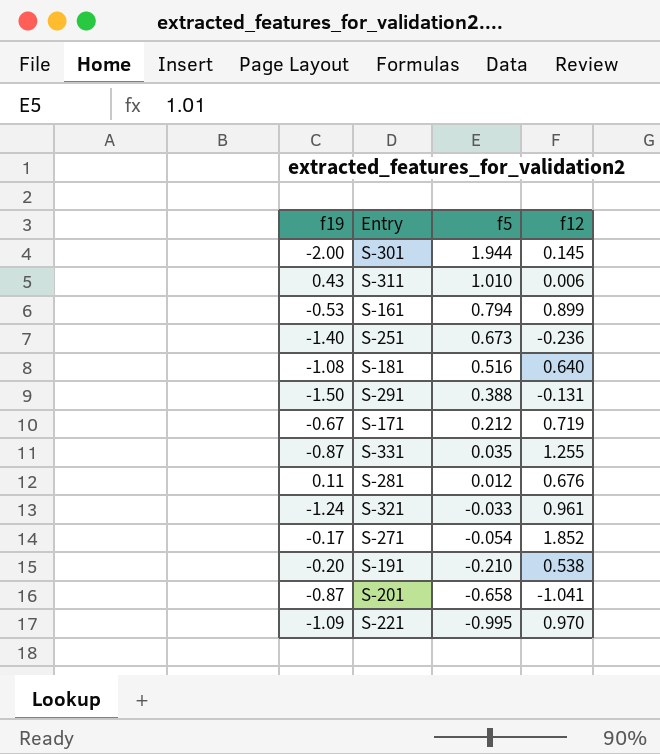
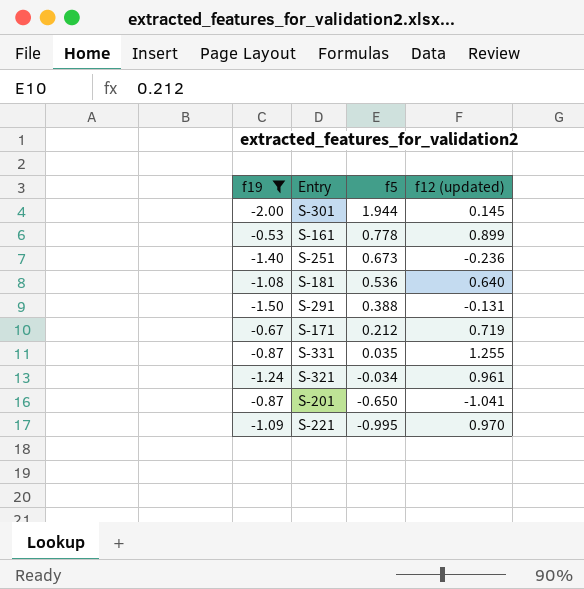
filter: none -> f19 <= -0.53
column name: f12 -> f12 (updated)
S-161 | f5: 0.794 -> 0.778
S-181 | f5: 0.516 -> 0.536
S-321 | f5: -0.033 -> -0.034
S-201 | f5: -0.658 -> -0.650

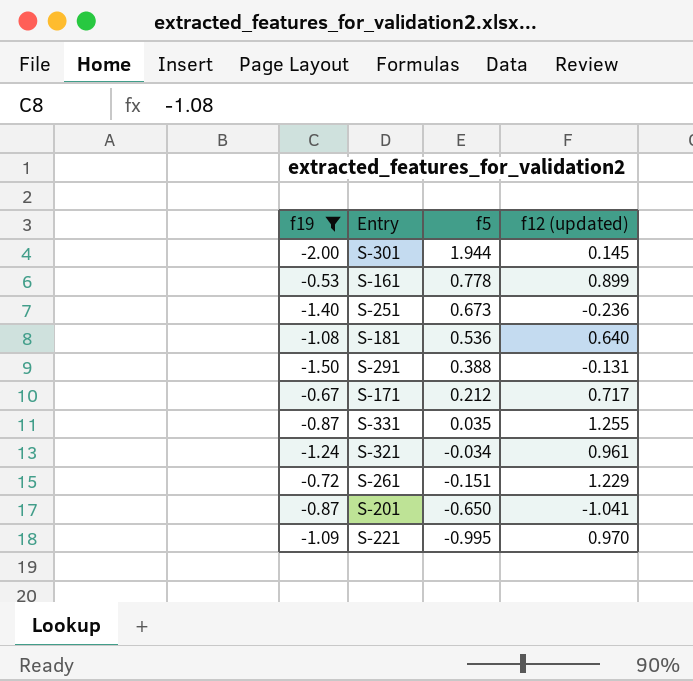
S-171 | f12 (updated): 0.719 -> 0.717
row S-261: none -> -0.72 | -0.151 | 1.229

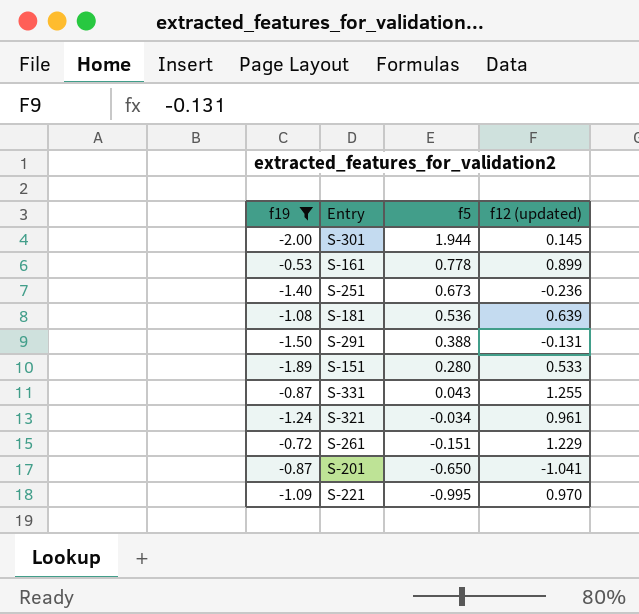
row S-171: -0.67 | 0.212 | 0.717 -> none
S-181 | f12 (updated): 0.640 -> 0.639
row S-151: none -> -1.89 | 0.280 | 0.533
S-331 | f5: 0.035 -> 0.043

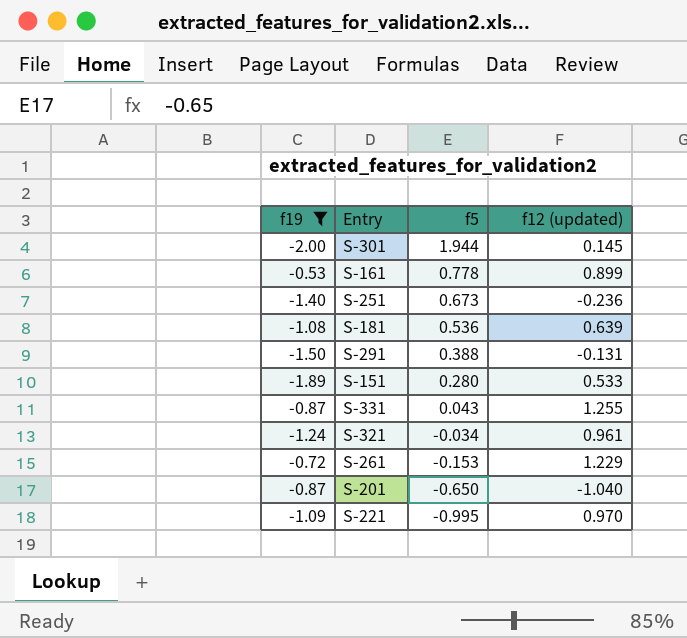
S-261 | f5: -0.151 -> -0.153
S-201 | f12 (updated): -1.041 -> -1.040

